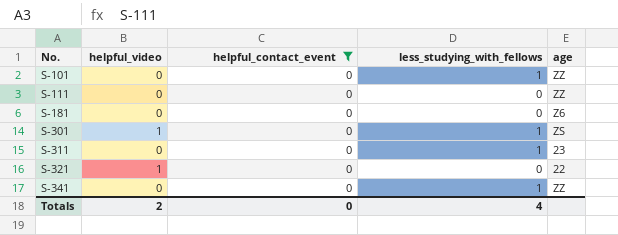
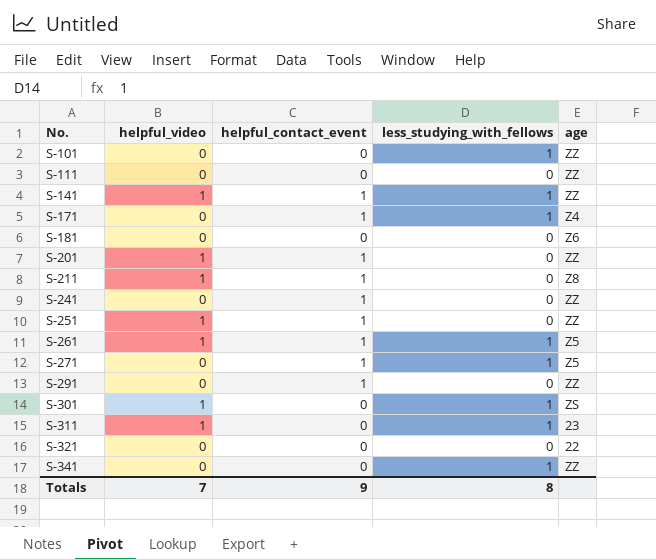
filter: helpful_contact_event = 0 -> none
S-311 | helpful_video: 0 -> 1
S-321 | helpful_video: 1 -> 0
Totals | helpful_video: 2 -> 7
Totals | helpful_contact_event: 0 -> 9
Totals | less_studying_with_fellows: 4 -> 8

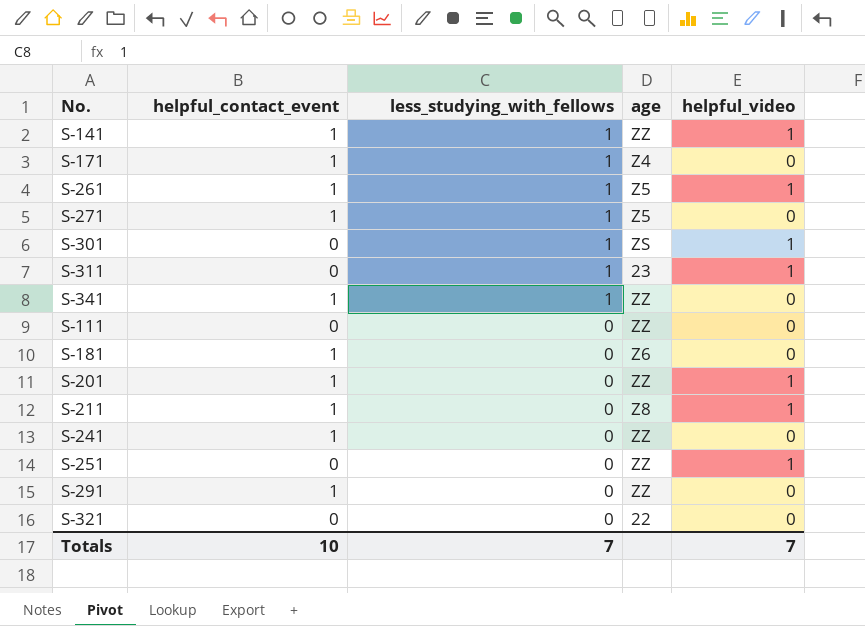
row order: No. ascending -> less_studying_with_fellows descending
column helpful_video | position: 2 -> 5
row S-101: 0 | 0 | 1 | ZZ -> none
S-341 | helpful_contact_event: 0 -> 1
S-181 | helpful_contact_event: 0 -> 1
S-251 | helpful_contact_event: 1 -> 0
Totals | helpful_contact_event: 9 -> 10
Totals | less_studying_with_fellows: 8 -> 7

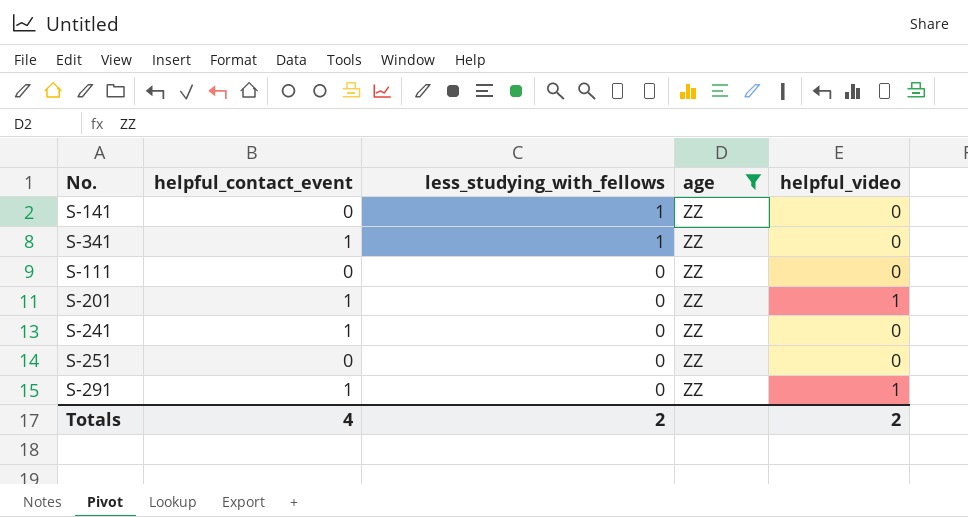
filter: none -> age = ZZ
S-141 | helpful_contact_event: 1 -> 0
S-141 | helpful_video: 1 -> 0
S-251 | helpful_video: 1 -> 0
S-291 | helpful_video: 0 -> 1
Totals | helpful_contact_event: 10 -> 4
Totals | less_studying_with_fellows: 7 -> 2
Totals | helpful_video: 7 -> 2

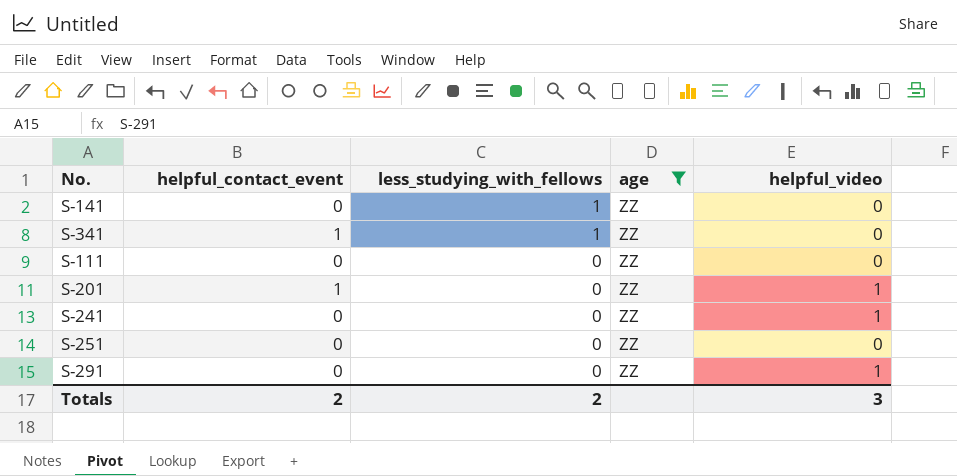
S-241 | helpful_contact_event: 1 -> 0
S-241 | helpful_video: 0 -> 1
S-291 | helpful_contact_event: 1 -> 0
Totals | helpful_contact_event: 4 -> 2
Totals | helpful_video: 2 -> 3

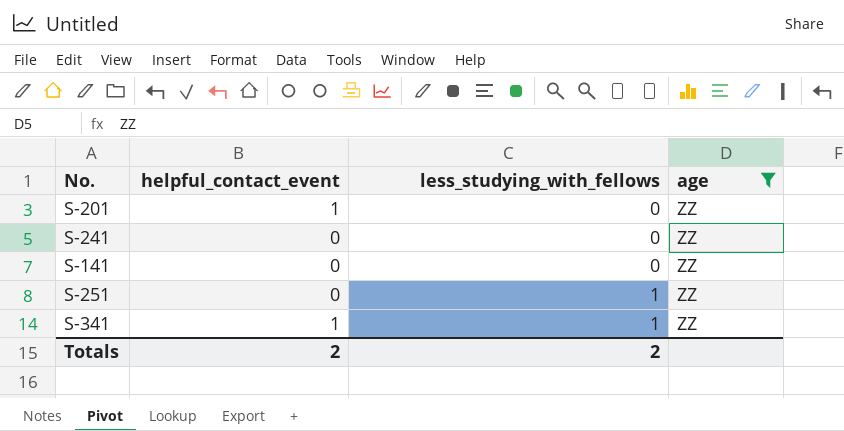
row order: less_studying_with_fellows descending -> less_studying_with_fellows ascending
column helpful_video | position: 5 -> none
row S-111: 0 | 0 | ZZ | 0 -> none
row S-291: 0 | 0 | ZZ | 1 -> none
S-141 | less_studying_with_fellows: 1 -> 0
S-251 | less_studying_with_fellows: 0 -> 1

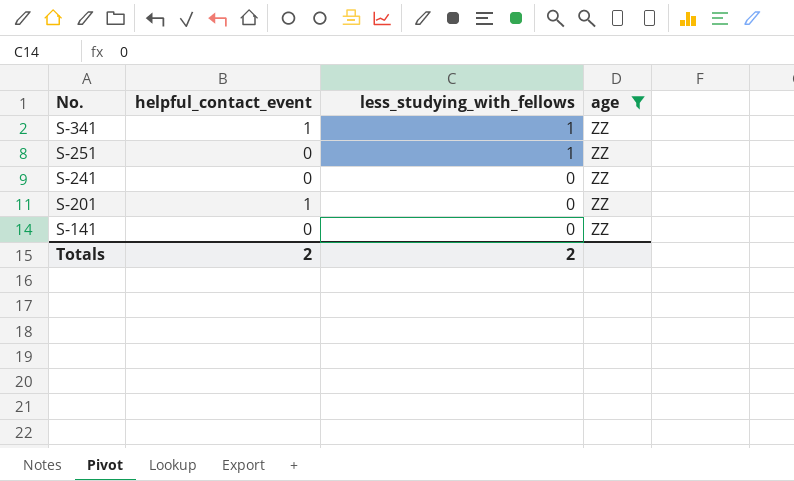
row order: less_studying_with_fellows ascending -> No. descending

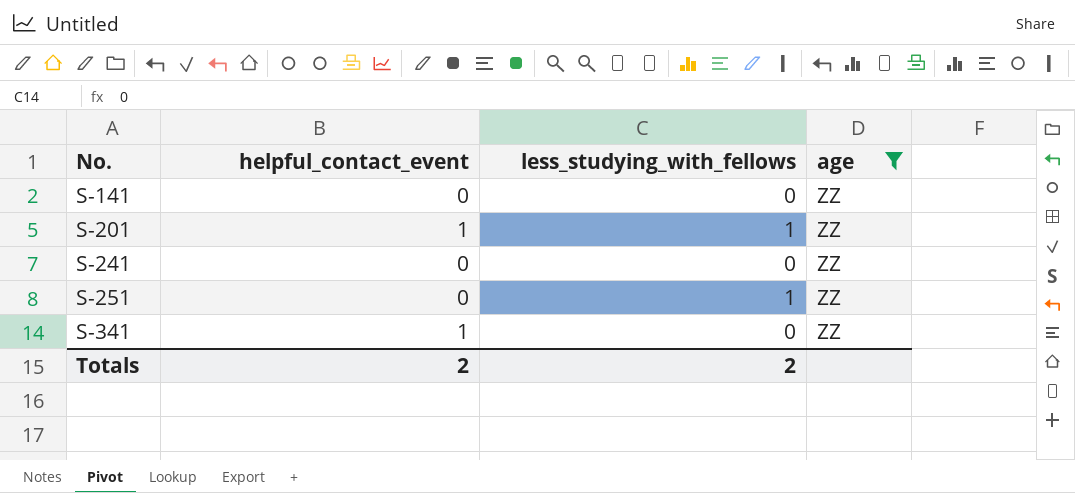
row order: No. descending -> No. ascending
S-201 | less_studying_with_fellows: 0 -> 1
S-341 | less_studying_with_fellows: 1 -> 0

